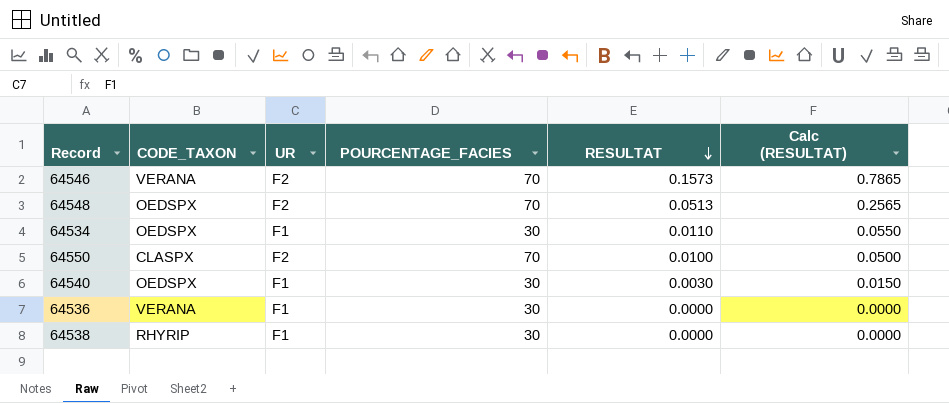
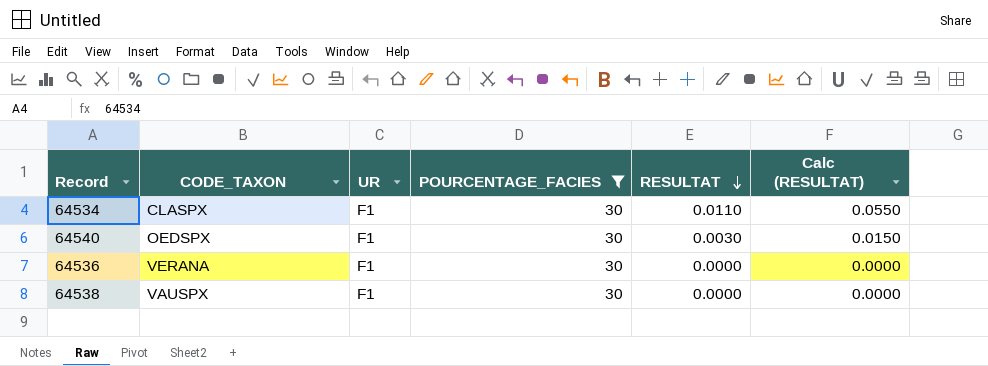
filter: none -> POURCENTAGE_FACIES = 30
64534 | CODE_TAXON: OEDSPX -> CLASPX
64538 | CODE_TAXON: RHYRIP -> VAUSPX

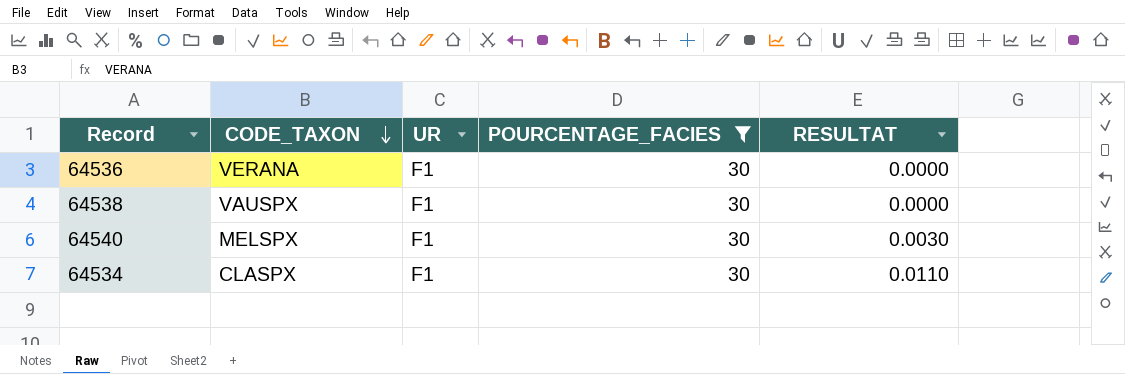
row order: RESULTAT descending -> CODE_TAXON descending
column Calc (RESULTAT) | formula: [RESULTAT] * 5 -> none
64540 | CODE_TAXON: OEDSPX -> MELSPX

